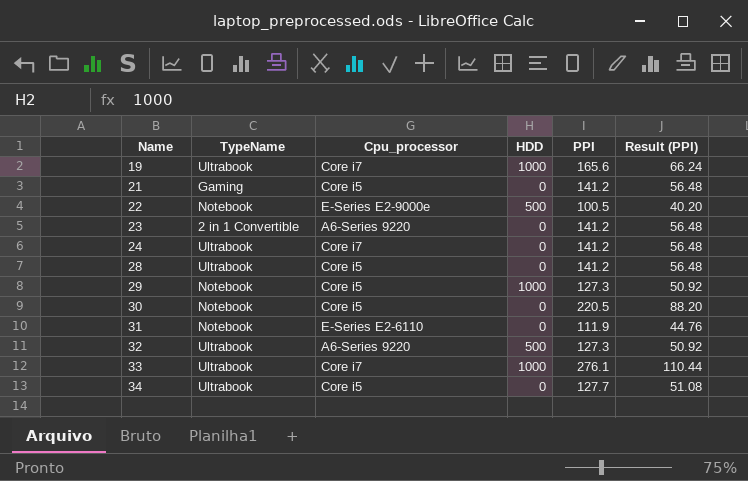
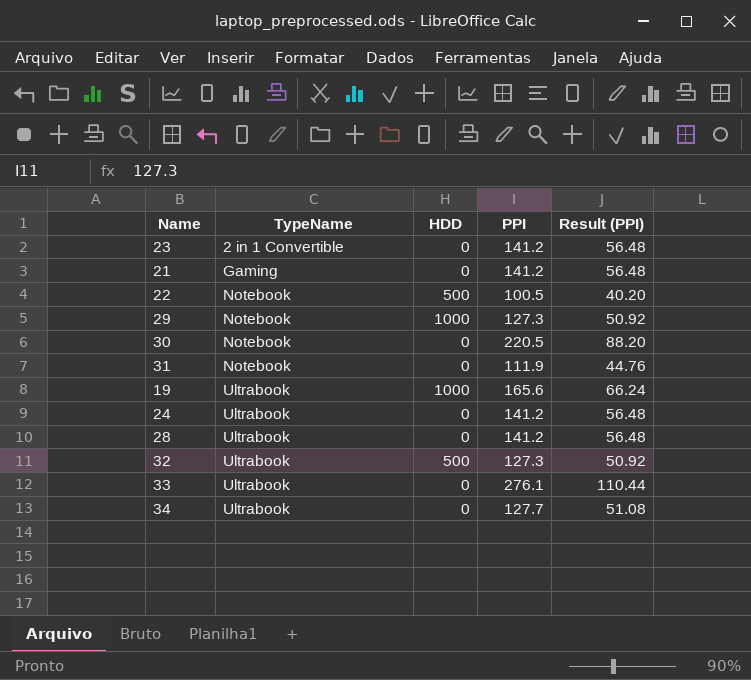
row order: Name ascending -> TypeName ascending
column Cpu_processor | position: 3 -> none
33 | HDD: 1000 -> 0

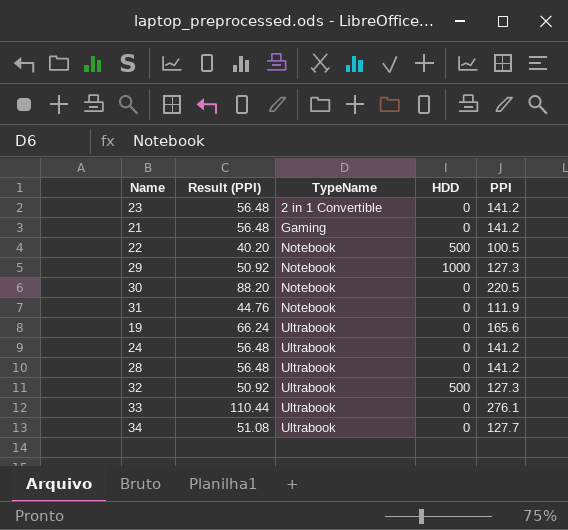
column Result (PPI) | position: 5 -> 2
19 | HDD: 1000 -> 0

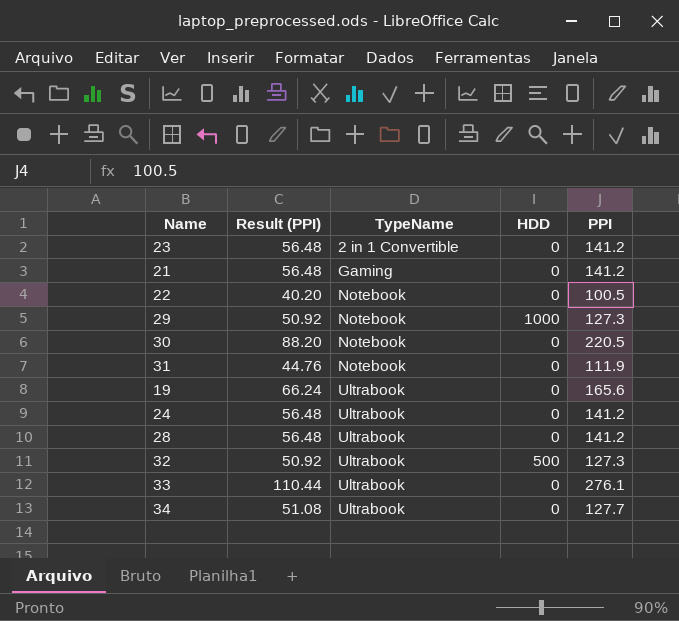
22 | HDD: 500 -> 0

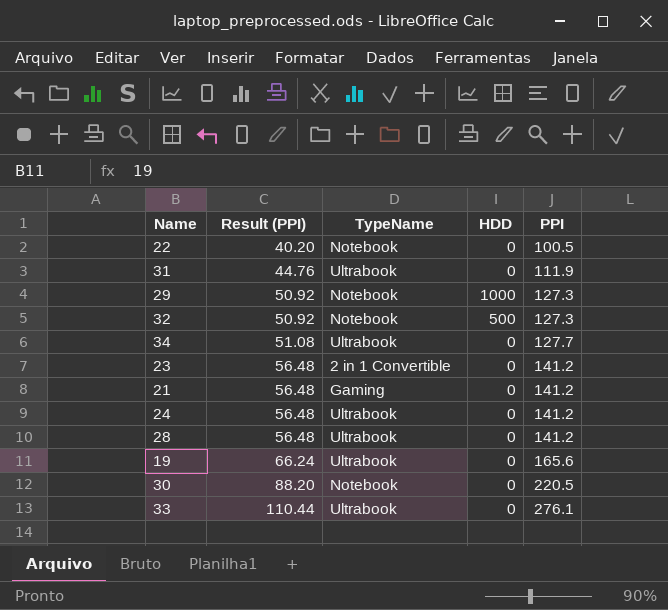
row order: TypeName ascending -> Result (PPI) ascending
31 | TypeName: Notebook -> Ultrabook
32 | TypeName: Ultrabook -> Notebook

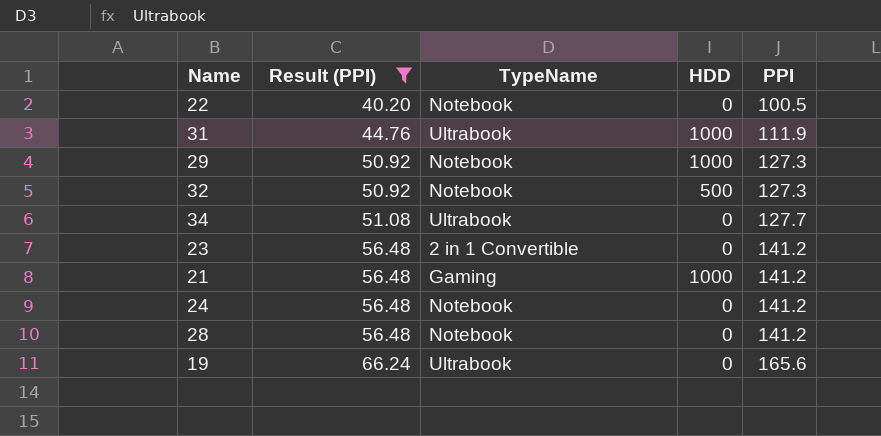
filter: none -> Result (PPI) <= 66.24
31 | HDD: 0 -> 1000
21 | HDD: 0 -> 1000
24 | TypeName: Ultrabook -> Notebook
28 | TypeName: Ultrabook -> Notebook

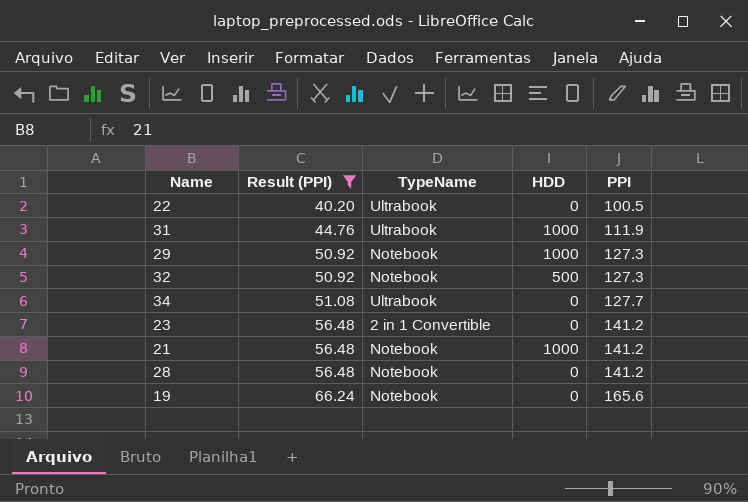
row 24: 56.48 | Notebook | 0 | 141.2 -> none
22 | TypeName: Notebook -> Ultrabook
21 | TypeName: Gaming -> Notebook
19 | TypeName: Ultrabook -> Notebook

